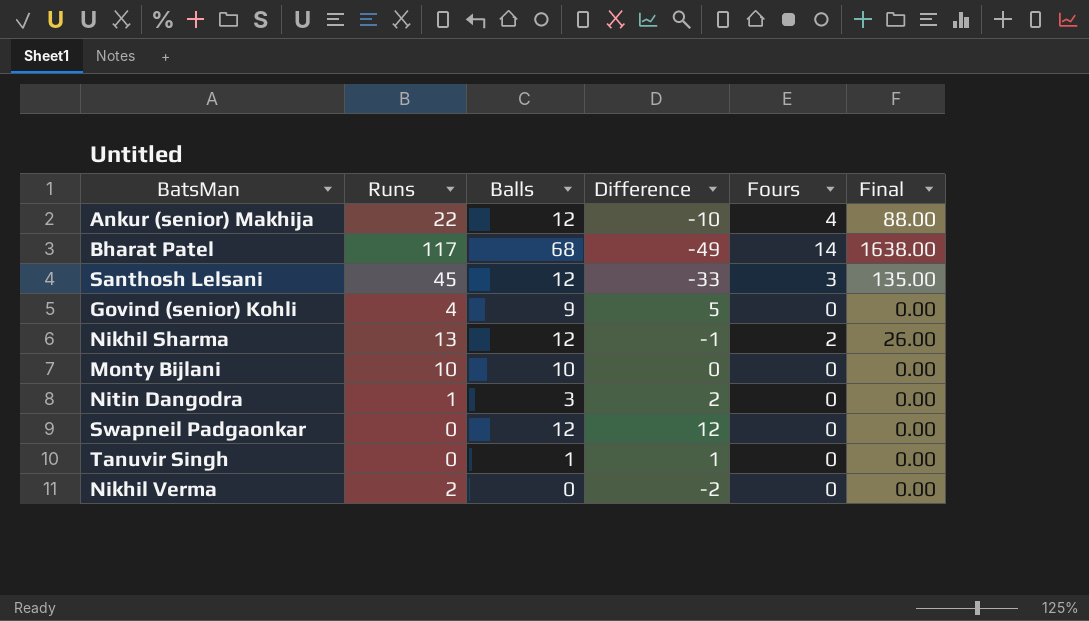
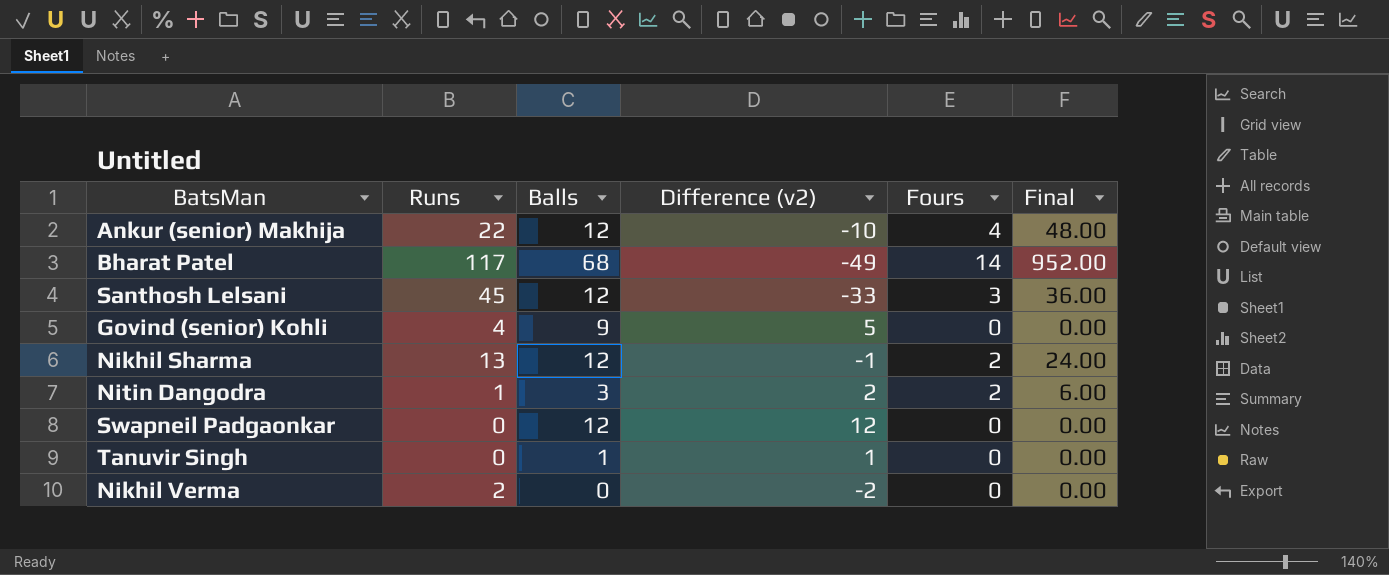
column name: Difference -> Difference (v2)
column Final | formula: [Runs] * [Fours] -> [Balls] * [Fours]
row Monty Bijlani: 10 | 10 | 0 | 0 | 0.00 -> none
Nitin Dangodra | Fours: 0 -> 2

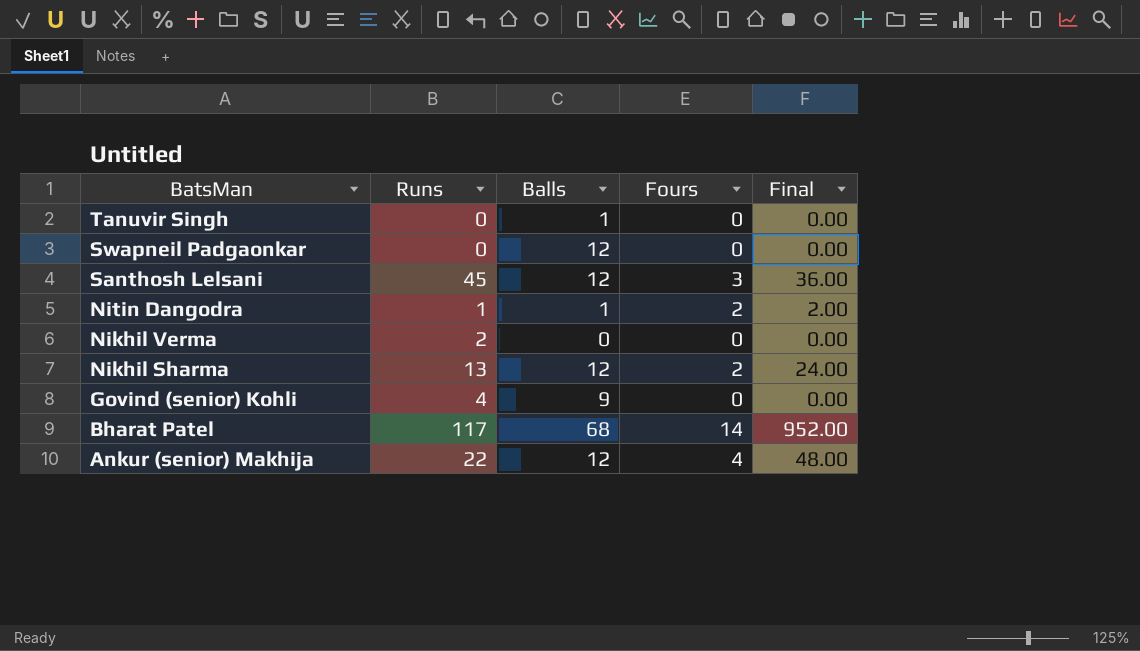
row order: none -> BatsMan descending
column Difference (v2) | formula: [Balls] - [Runs] -> none
Nitin Dangodra | Balls: 3 -> 1
Nitin Dangodra | Final: 6.00 -> 2.00

